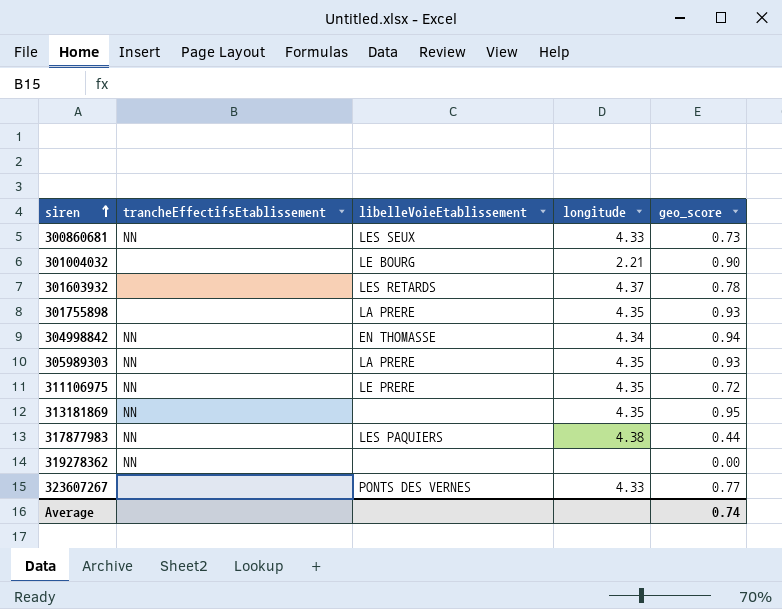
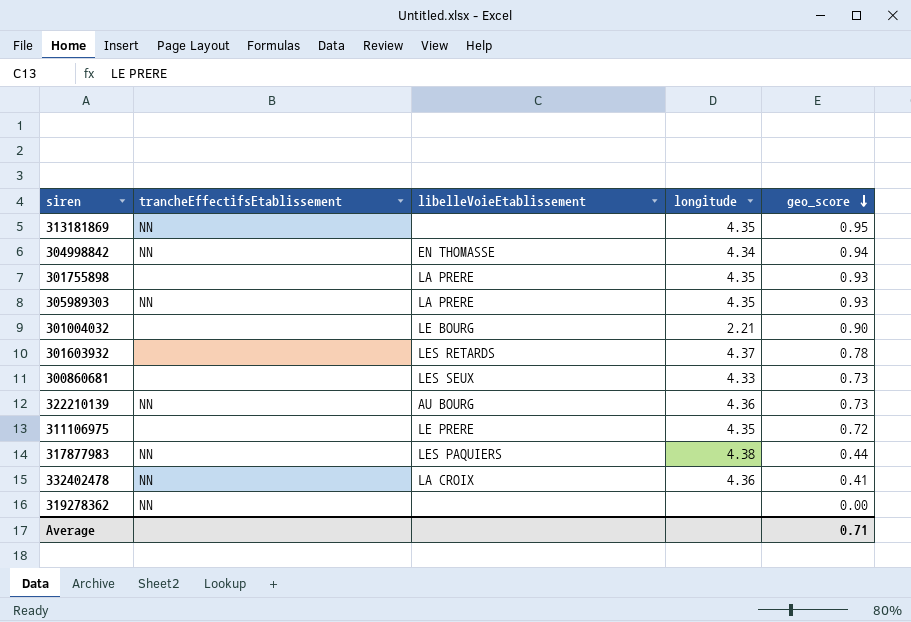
row order: siren ascending -> geo_score descending
row 323607267: none | PONTS DES VERNES | 4.33 | 0.77 -> none
300860681 | trancheEffectifsEtablissement: NN -> none
row 322210139: none -> NN | AU BOURG | 4.36 | 0.73
311106975 | trancheEffectifsEtablissement: NN -> none
row 332402478: none -> NN | LA CROIX | 4.36 | 0.41
Average | geo_score: 0.74 -> 0.71

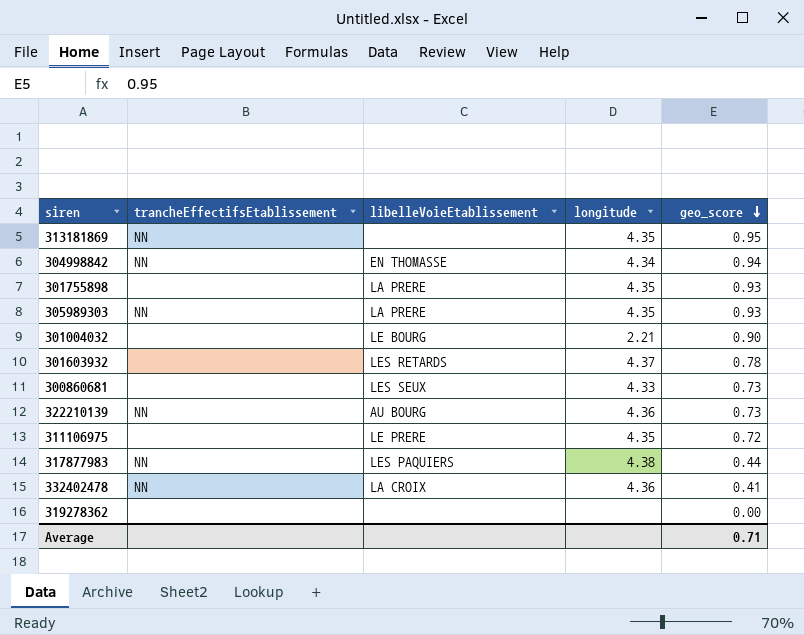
319278362 | trancheEffectifsEtablissement: NN -> none

